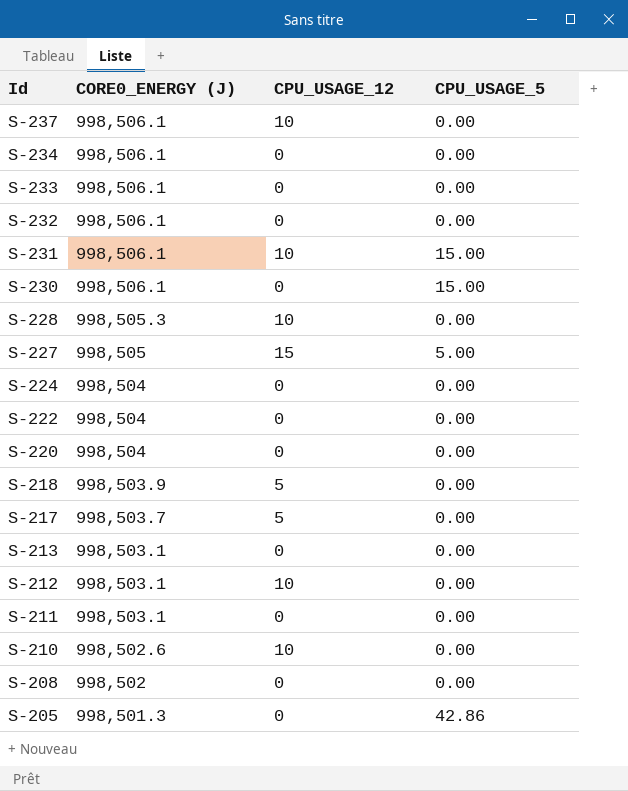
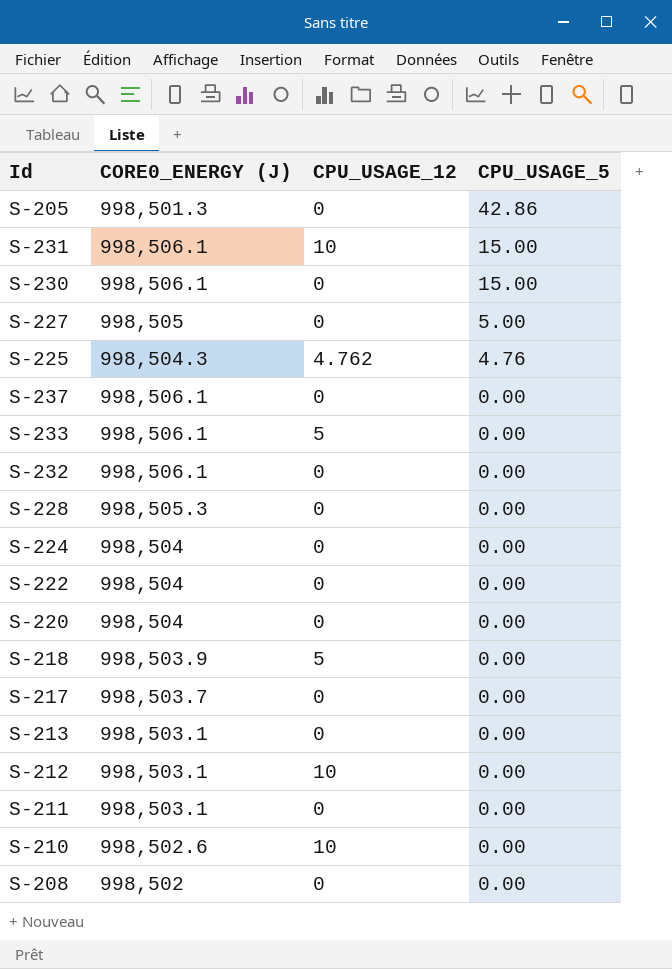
row order: Id descending -> CPU_USAGE_5 descending
row S-234: 998,506.1 | 0 | 0.00 -> none
S-227 | CPU_USAGE_12: 15 -> 0
row S-225: none -> 998,504.3 | 4.762 | 4.76
S-237 | CPU_USAGE_12: 10 -> 0
S-233 | CPU_USAGE_12: 0 -> 5
S-228 | CPU_USAGE_12: 10 -> 0
S-217 | CPU_USAGE_12: 5 -> 0

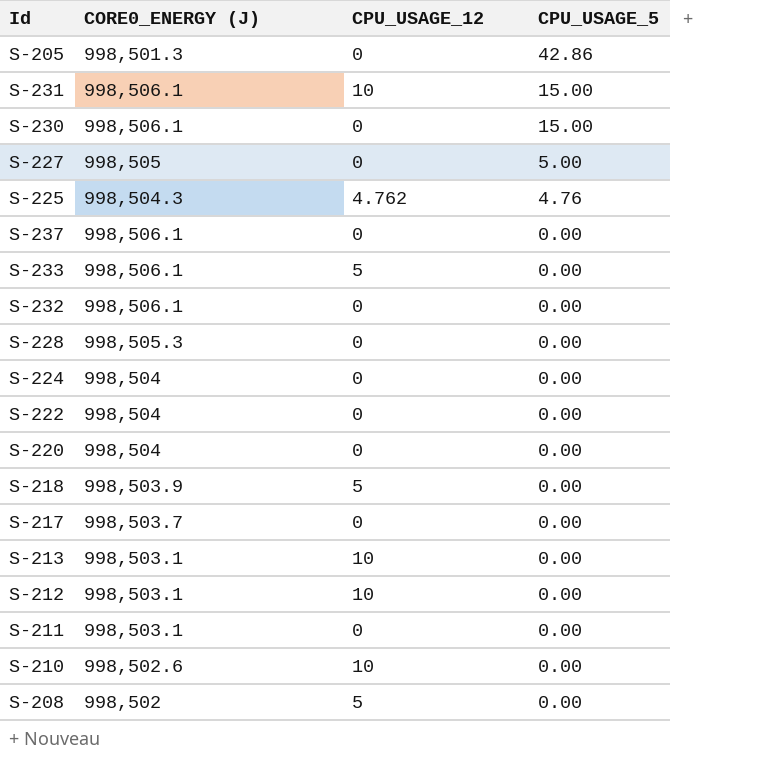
S-213 | CPU_USAGE_12: 0 -> 10
S-208 | CPU_USAGE_12: 0 -> 5

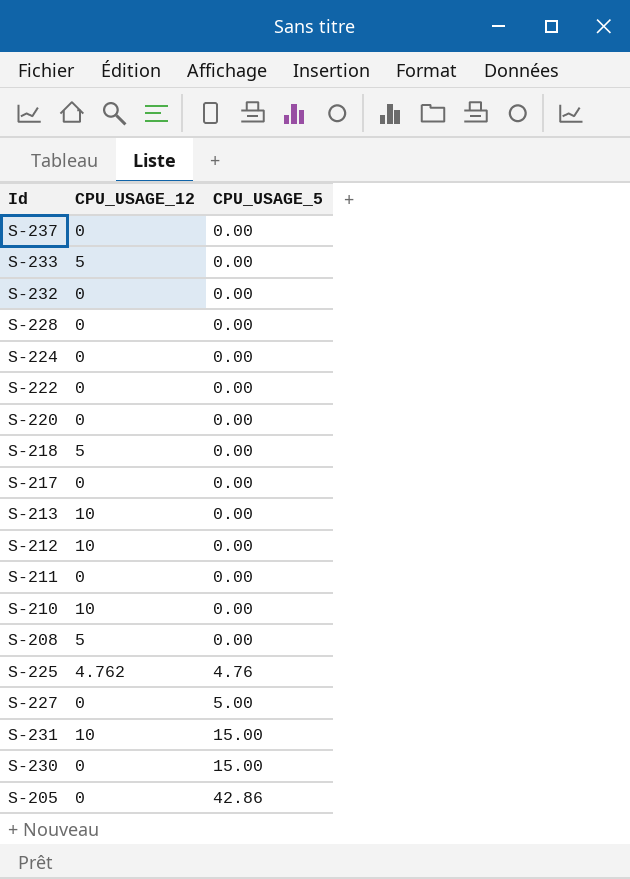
row order: CPU_USAGE_5 descending -> CPU_USAGE_5 ascending
column CORE0_ENERGY (J) | position: 2 -> none

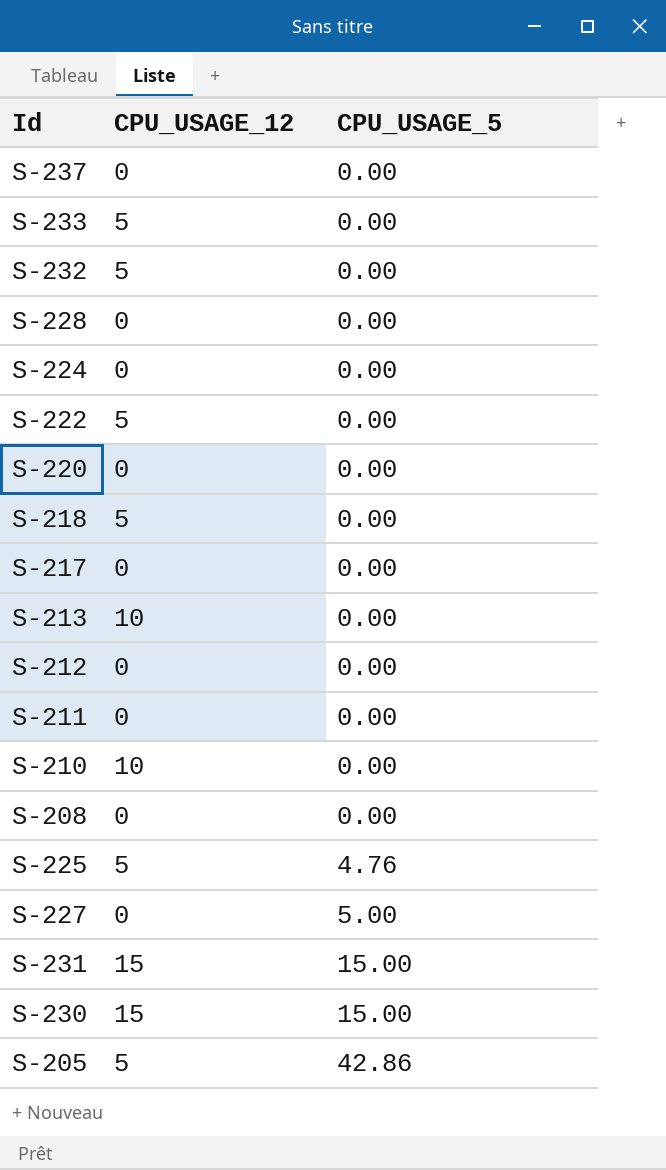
S-232 | CPU_USAGE_12: 0 -> 5
S-222 | CPU_USAGE_12: 0 -> 5
S-212 | CPU_USAGE_12: 10 -> 0
S-208 | CPU_USAGE_12: 5 -> 0
S-225 | CPU_USAGE_12: 4.762 -> 5
S-231 | CPU_USAGE_12: 10 -> 15
S-230 | CPU_USAGE_12: 0 -> 15
S-205 | CPU_USAGE_12: 0 -> 5

